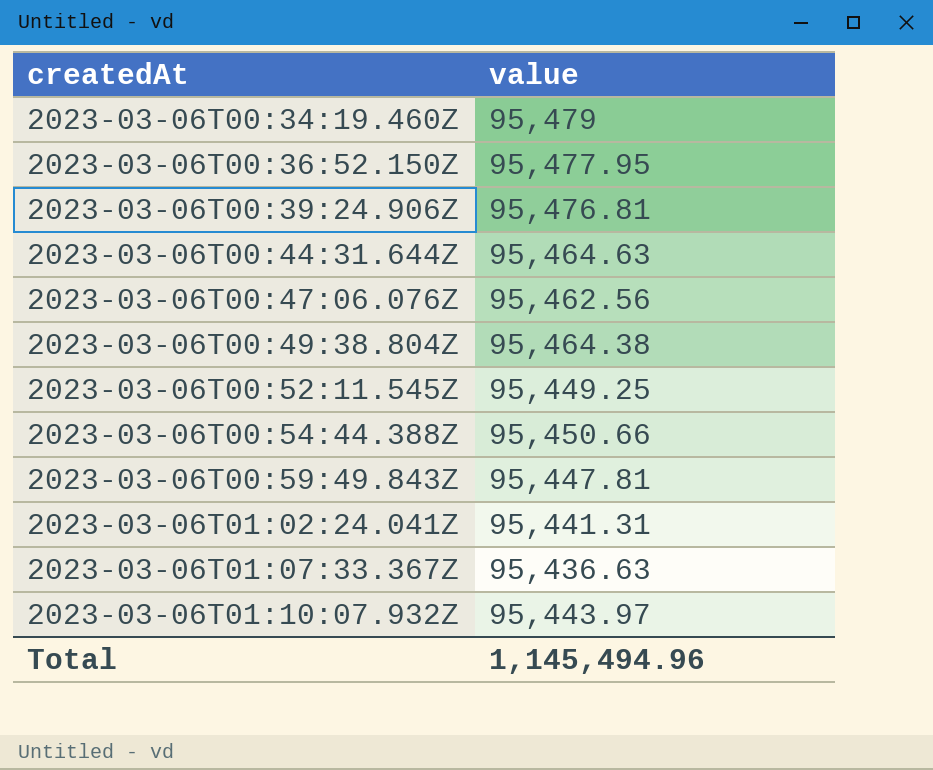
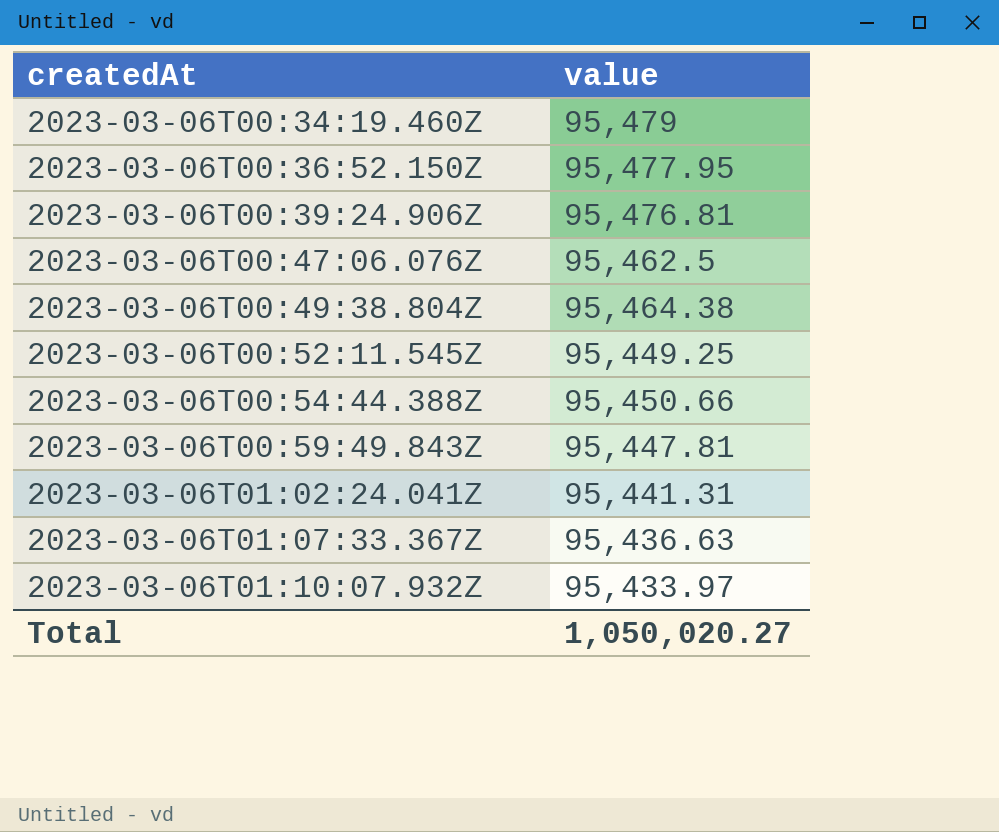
row 2023-03-06T00:44:31.644Z: 95,464.63 -> none
2023-03-06T00:47:06.076Z | value: 95,462.56 -> 95,462.5
2023-03-06T01:10:07.932Z | value: 95,443.97 -> 95,433.97
Total | value: 1,145,494.96 -> 1,050,020.27

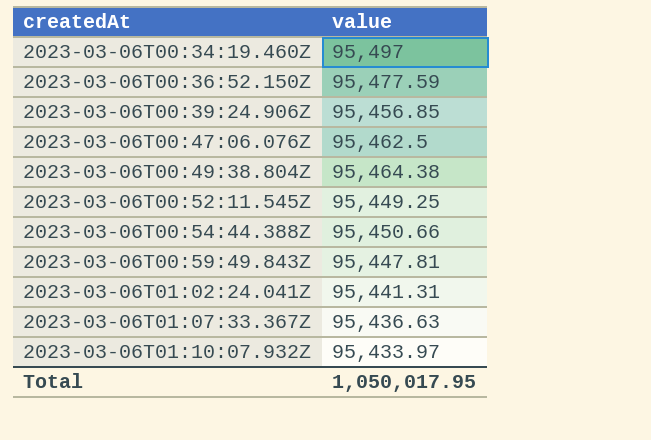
2023-03-06T00:34:19.460Z | value: 95,479 -> 95,497
2023-03-06T00:36:52.150Z | value: 95,477.95 -> 95,477.59
2023-03-06T00:39:24.906Z | value: 95,476.81 -> 95,456.85
Total | value: 1,050,020.27 -> 1,050,017.95

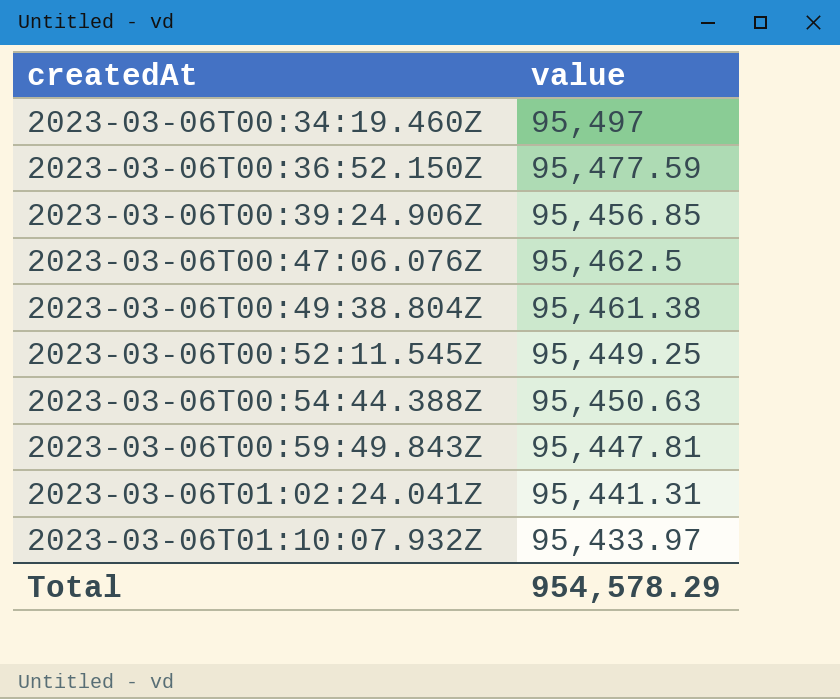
row 2023-03-06T01:07:33.367Z: 95,436.63 -> none
2023-03-06T00:49:38.804Z | value: 95,464.38 -> 95,461.38
2023-03-06T00:54:44.388Z | value: 95,450.66 -> 95,450.63
Total | value: 1,050,017.95 -> 954,578.29

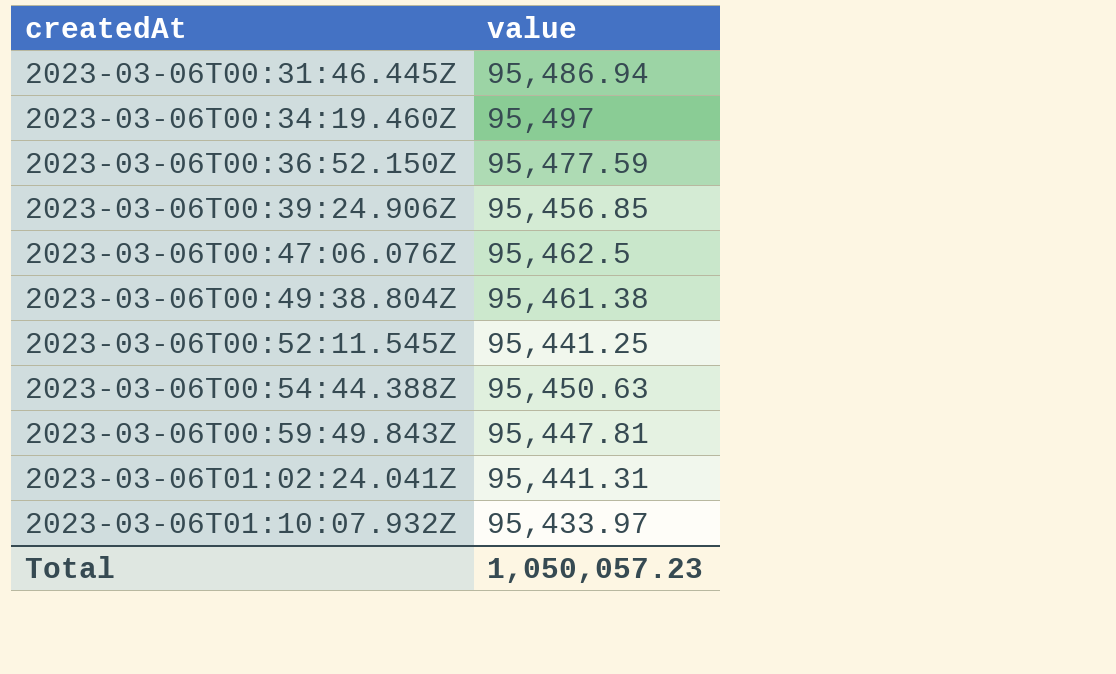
row 2023-03-06T00:31:46.445Z: none -> 95,486.94
2023-03-06T00:52:11.545Z | value: 95,449.25 -> 95,441.25
Total | value: 954,578.29 -> 1,050,057.23

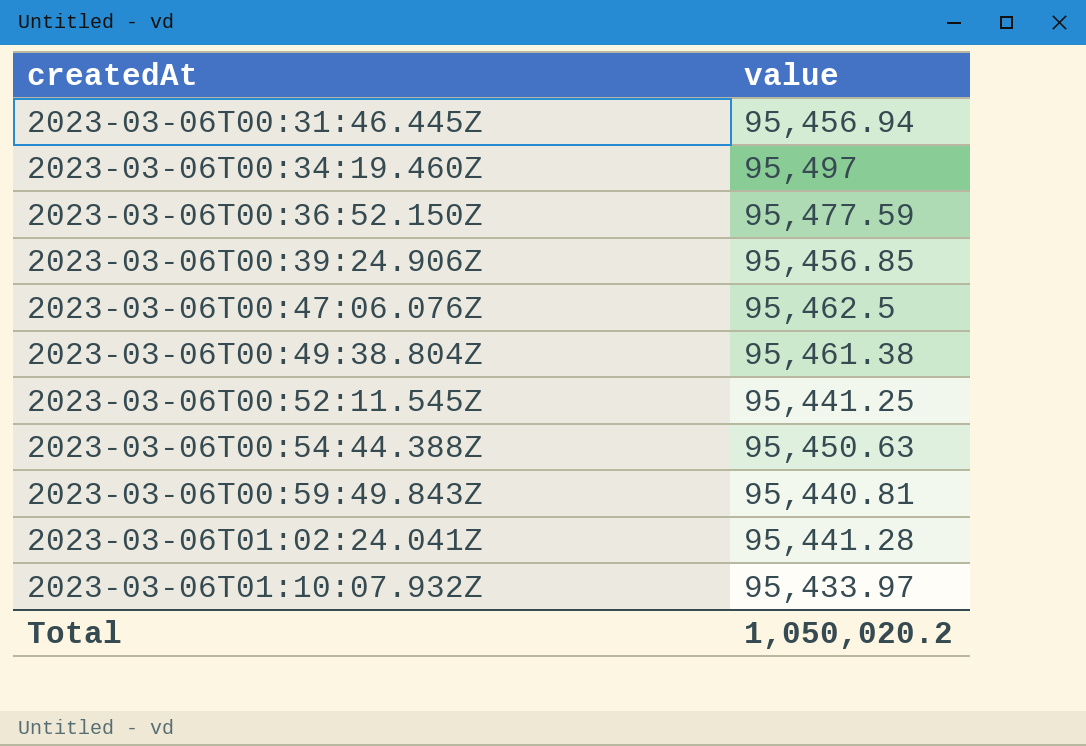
2023-03-06T00:31:46.445Z | value: 95,486.94 -> 95,456.94
2023-03-06T00:59:49.843Z | value: 95,447.81 -> 95,440.81
2023-03-06T01:02:24.041Z | value: 95,441.31 -> 95,441.28
Total | value: 1,050,057.23 -> 1,050,020.2

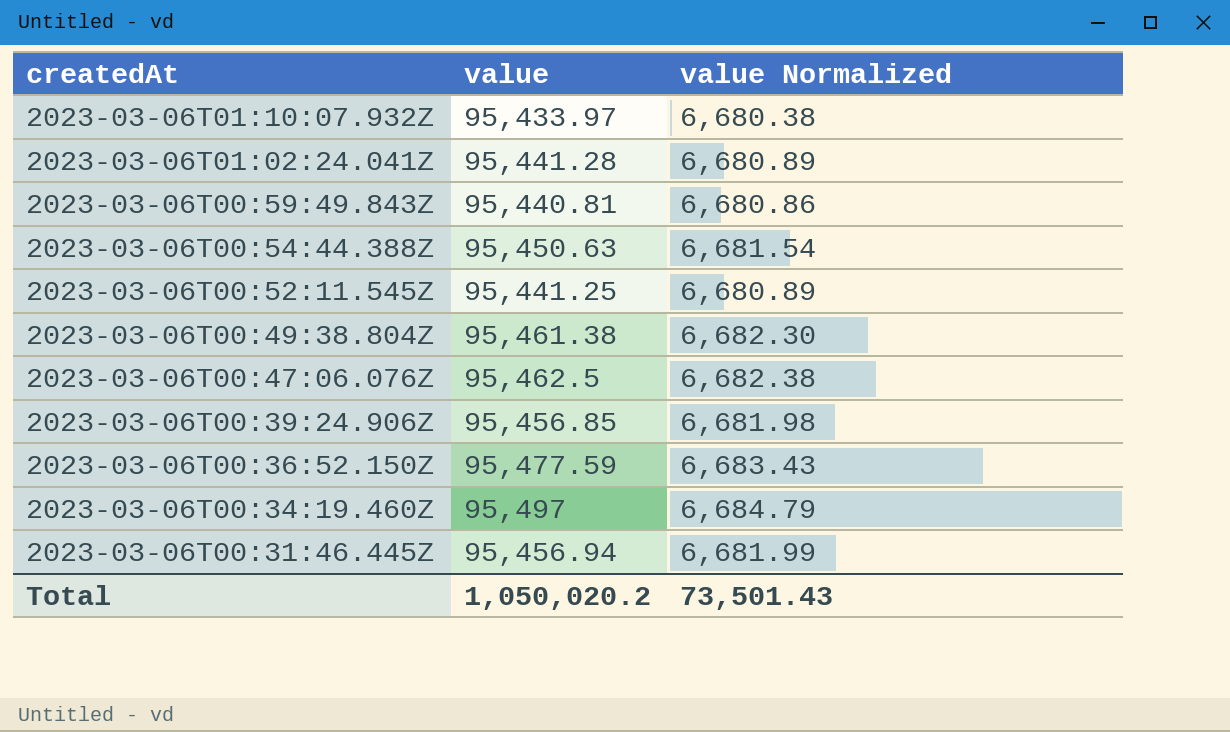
row order: createdAt ascending -> createdAt descending
column value Normalized | formula: none -> [value] * 0.07

